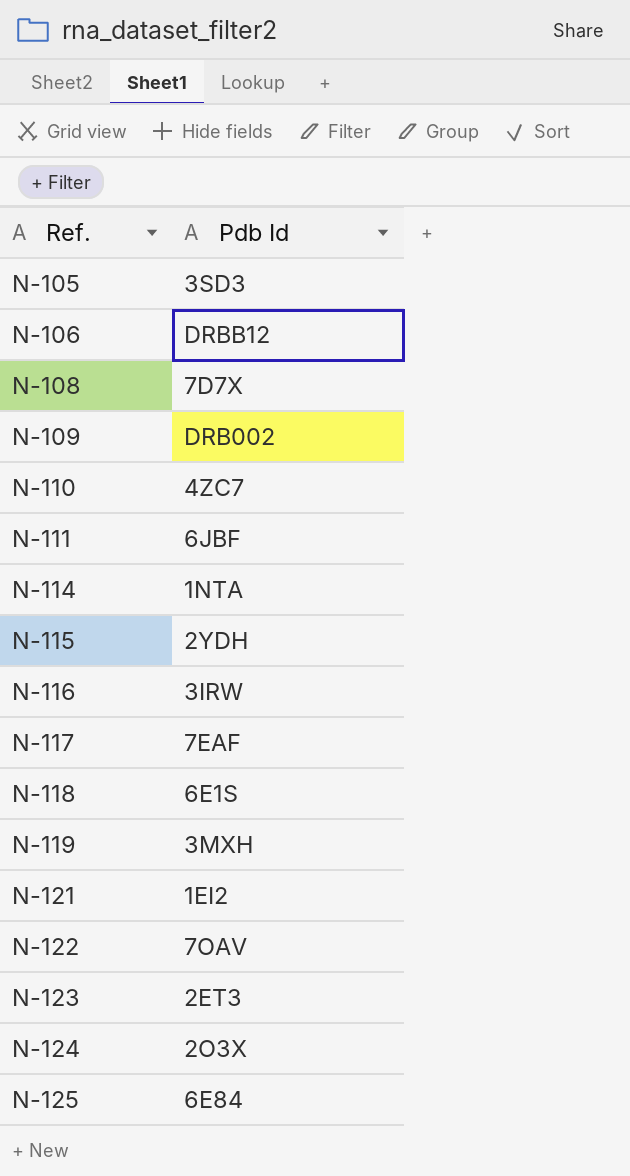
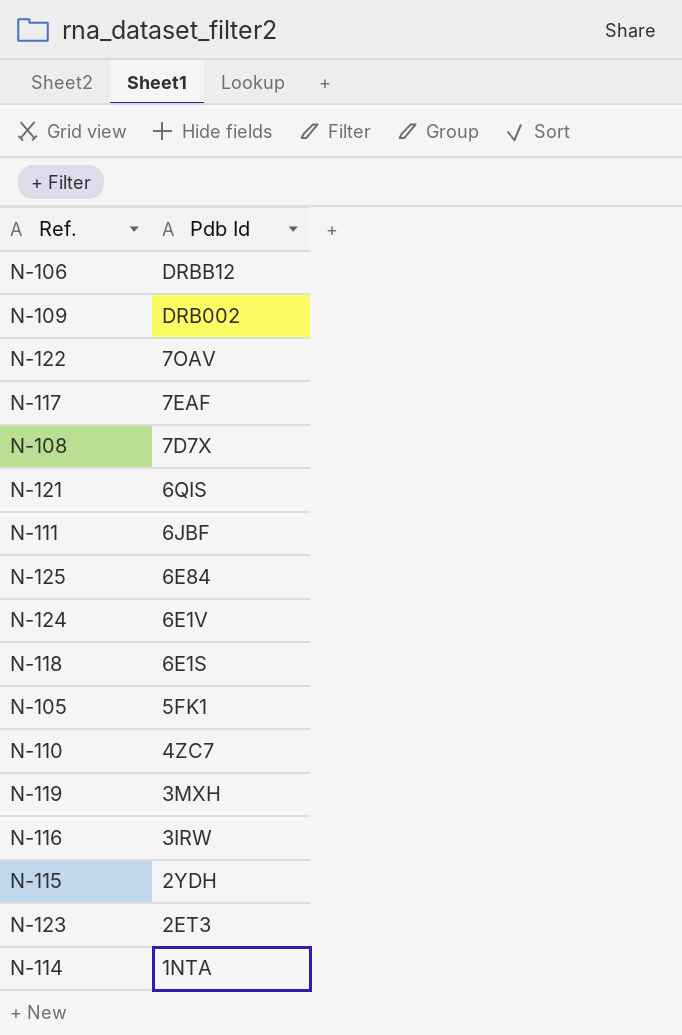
row order: Ref. ascending -> Pdb Id descending
N-121 | Pdb Id: 1EI2 -> 6QIS
N-124 | Pdb Id: 2O3X -> 6E1V
N-105 | Pdb Id: 3SD3 -> 5FK1

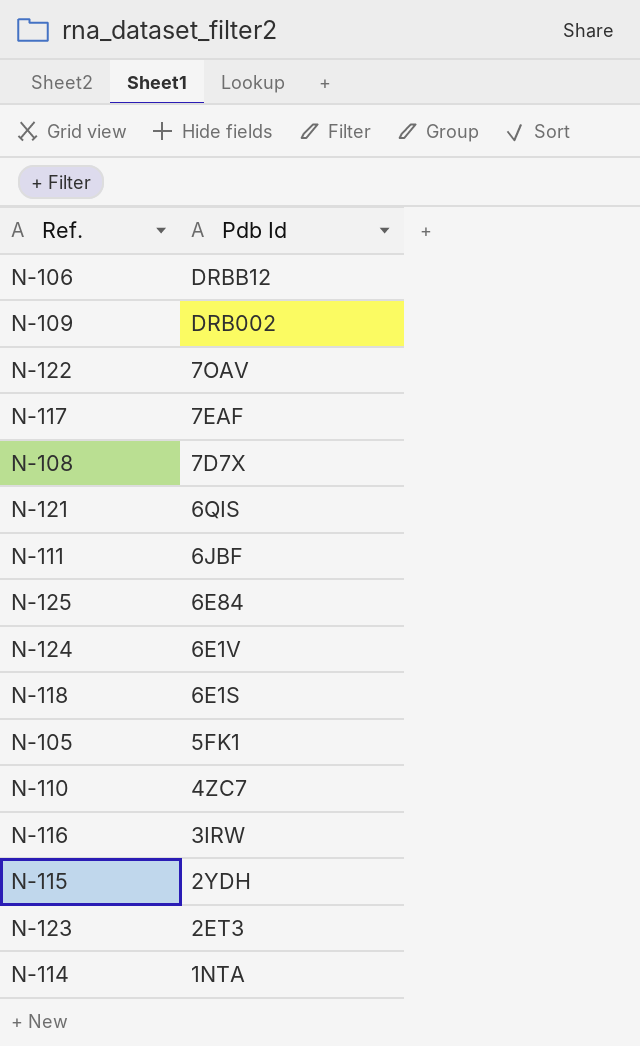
row N-119: 3MXH -> none

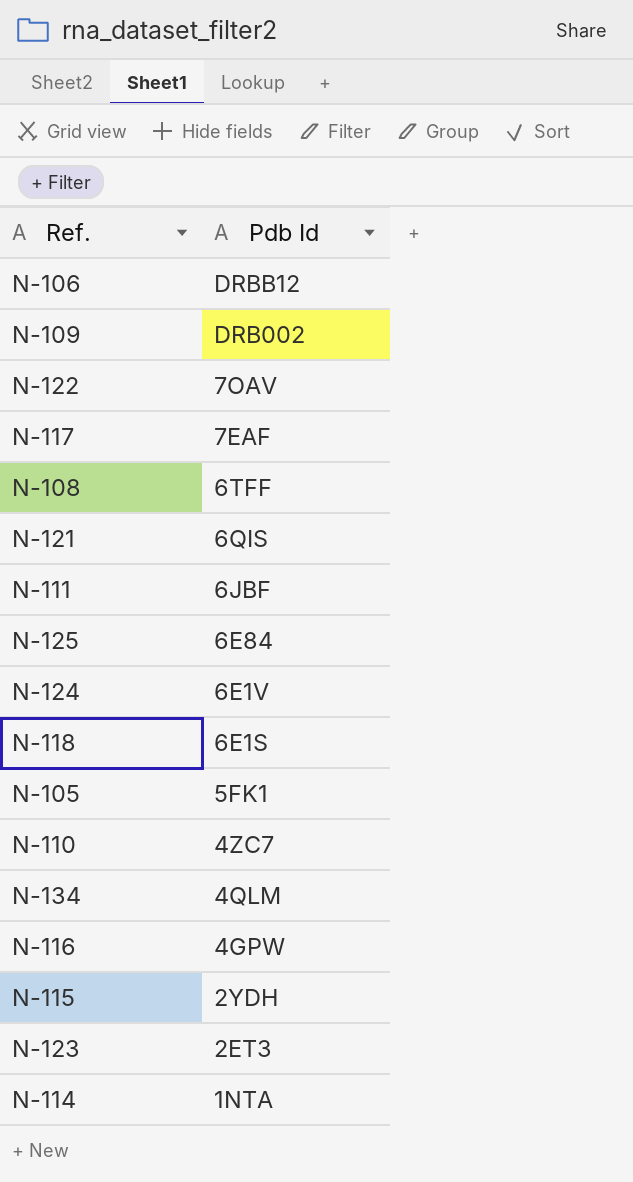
N-108 | Pdb Id: 7D7X -> 6TFF
row N-134: none -> 4QLM
N-116 | Pdb Id: 3IRW -> 4GPW

